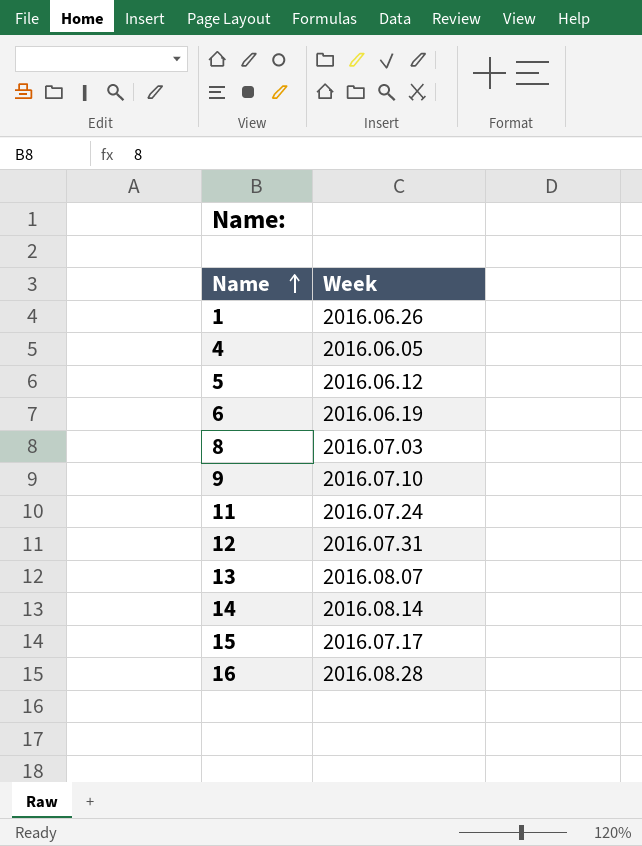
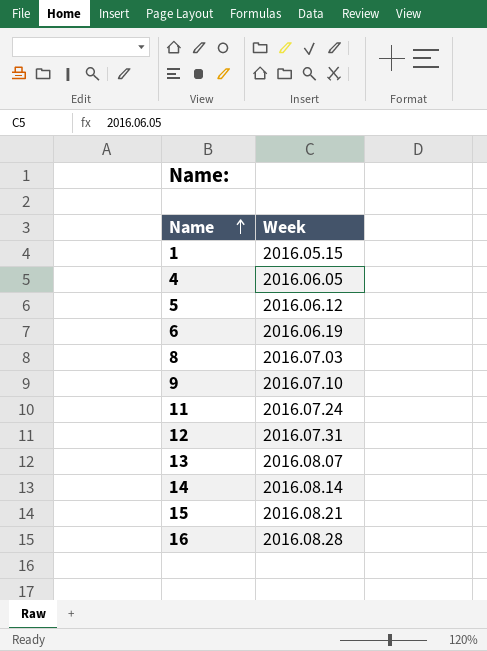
1 | Week: 2016.06.26 -> 2016.05.15
15 | Week: 2016.07.17 -> 2016.08.21

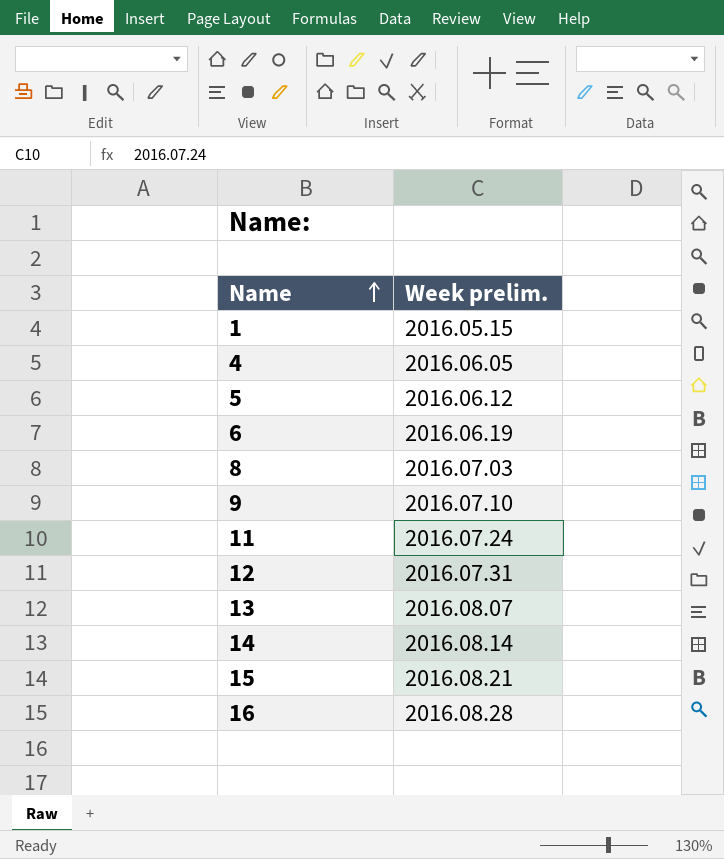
column name: Week -> Week prelim.

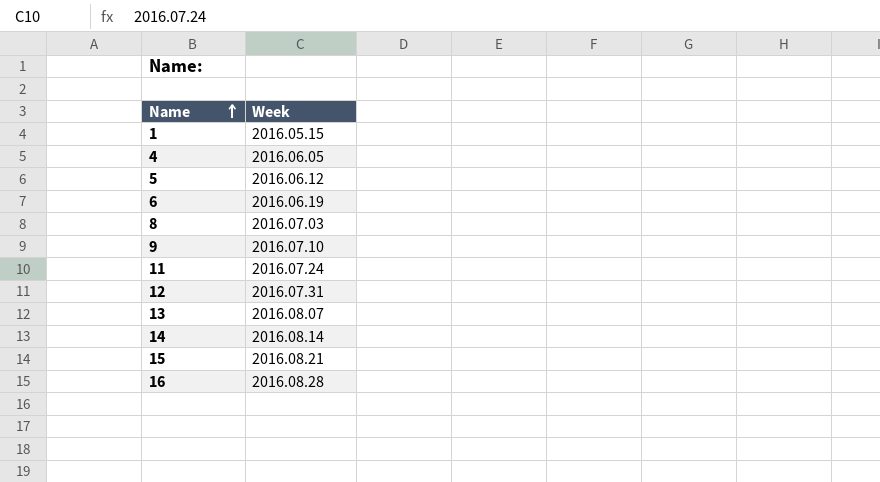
column name: Week prelim. -> Week

